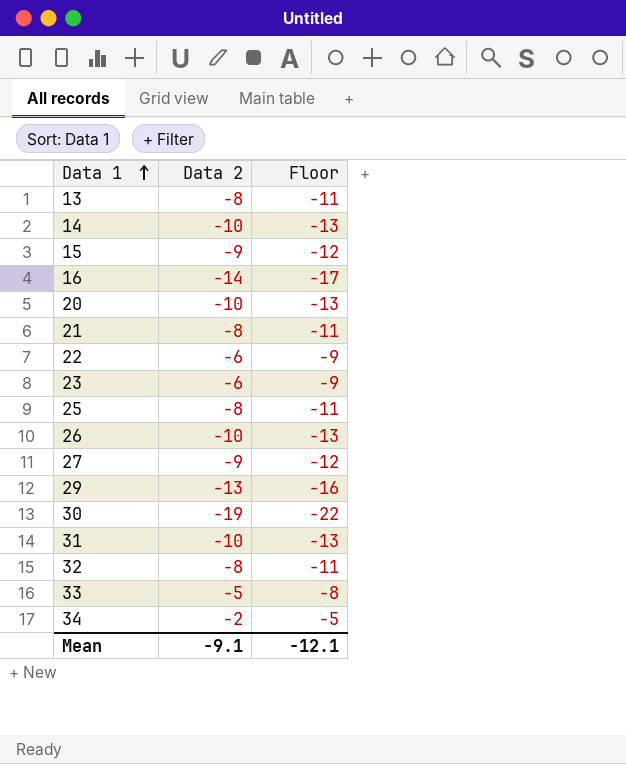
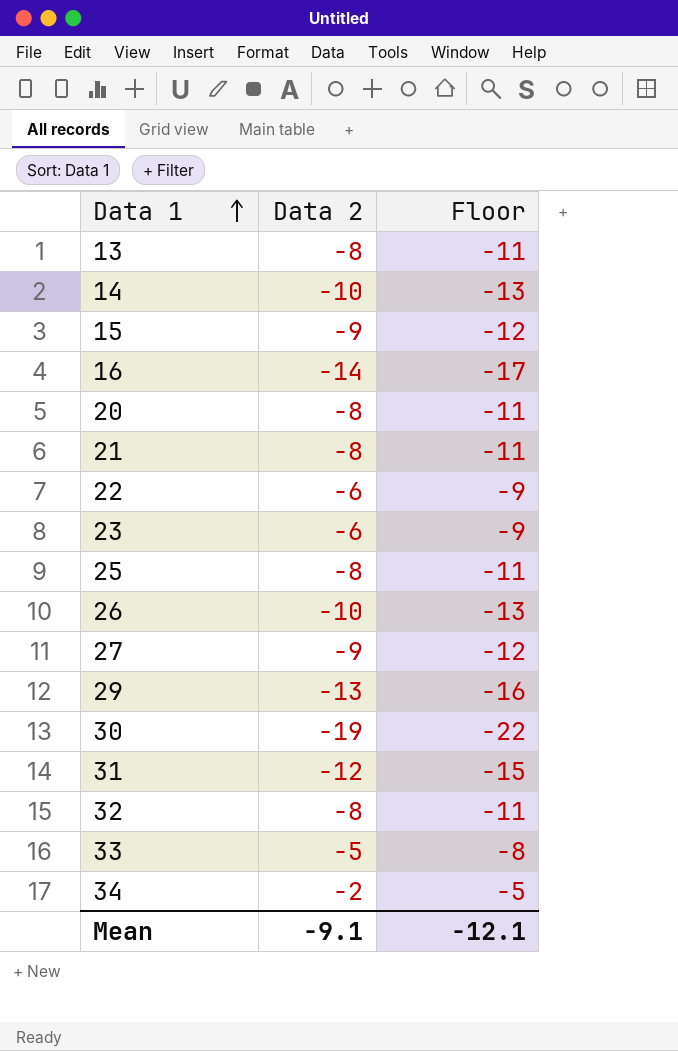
20 | Data 2: -10 -> -8
20 | Floor: -13 -> -11
31 | Data 2: -10 -> -12
31 | Floor: -13 -> -15

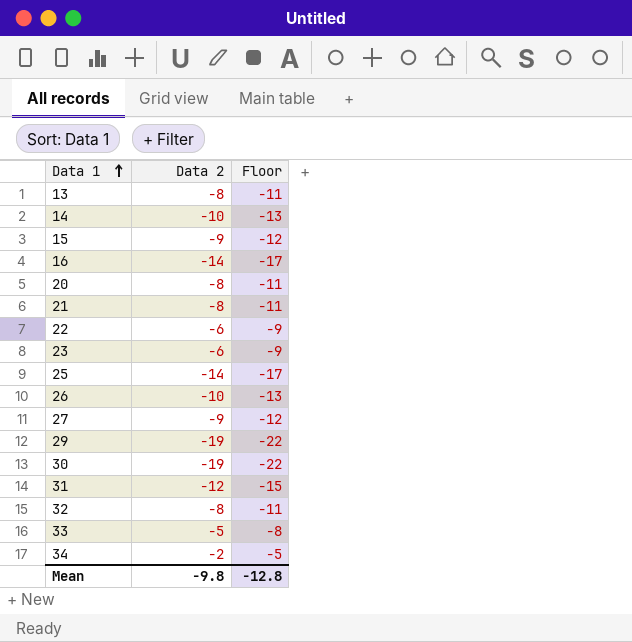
25 | Data 2: -8 -> -14
25 | Floor: -11 -> -17
29 | Data 2: -13 -> -19
29 | Floor: -16 -> -22
Mean | Data 2: -9.1 -> -9.8
Mean | Floor: -12.1 -> -12.8

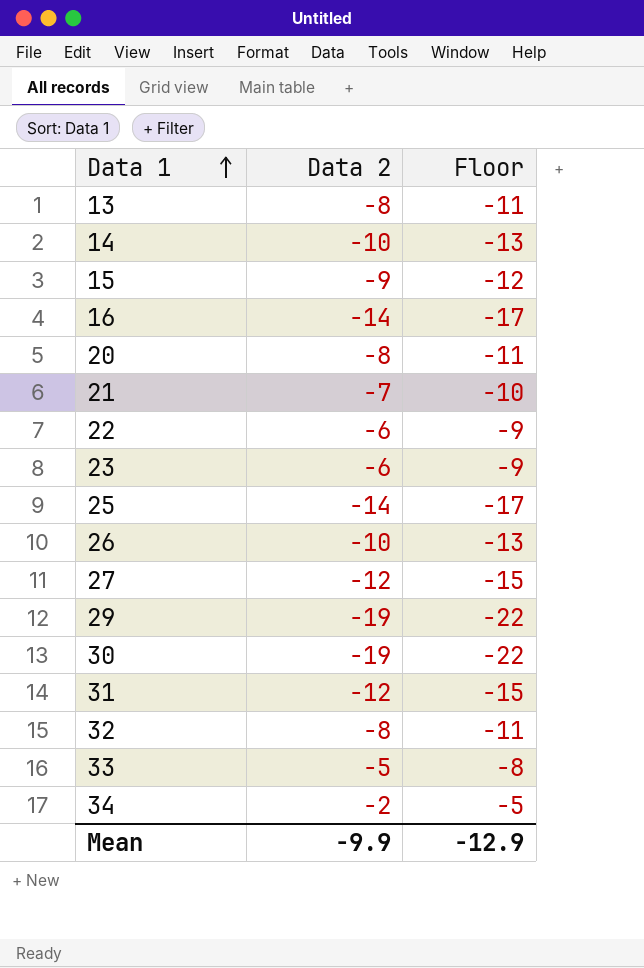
21 | Data 2: -8 -> -7
21 | Floor: -11 -> -10
27 | Data 2: -9 -> -12
27 | Floor: -12 -> -15
Mean | Data 2: -9.8 -> -9.9
Mean | Floor: -12.8 -> -12.9

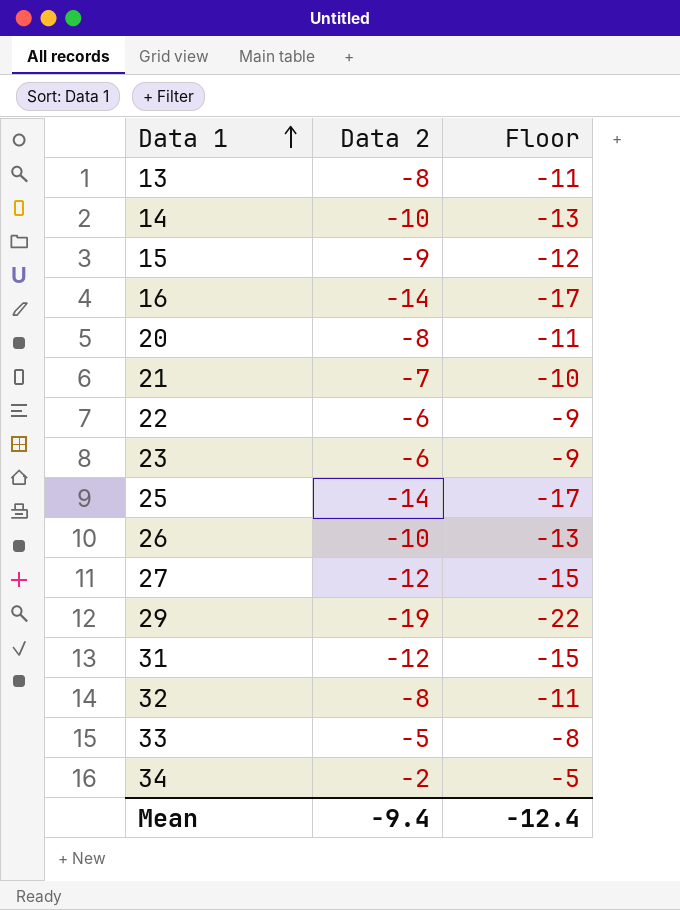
row 30: -19 | -22 -> none
Mean | Data 2: -9.9 -> -9.4
Mean | Floor: -12.9 -> -12.4

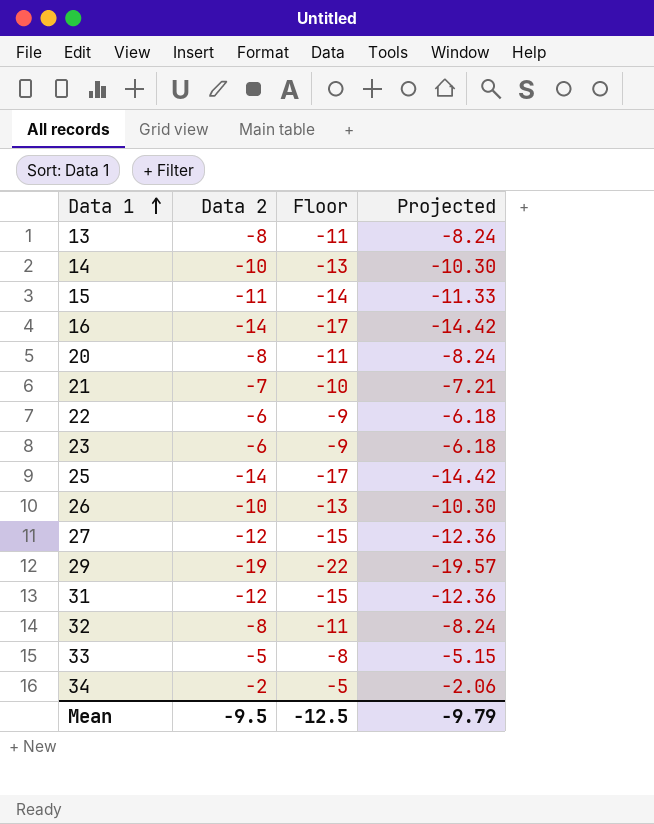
column Projected | formula: none -> [Data 2] * 1.03
15 | Data 2: -9 -> -11
15 | Floor: -12 -> -14
Mean | Data 2: -9.4 -> -9.5
Mean | Floor: -12.4 -> -12.5

